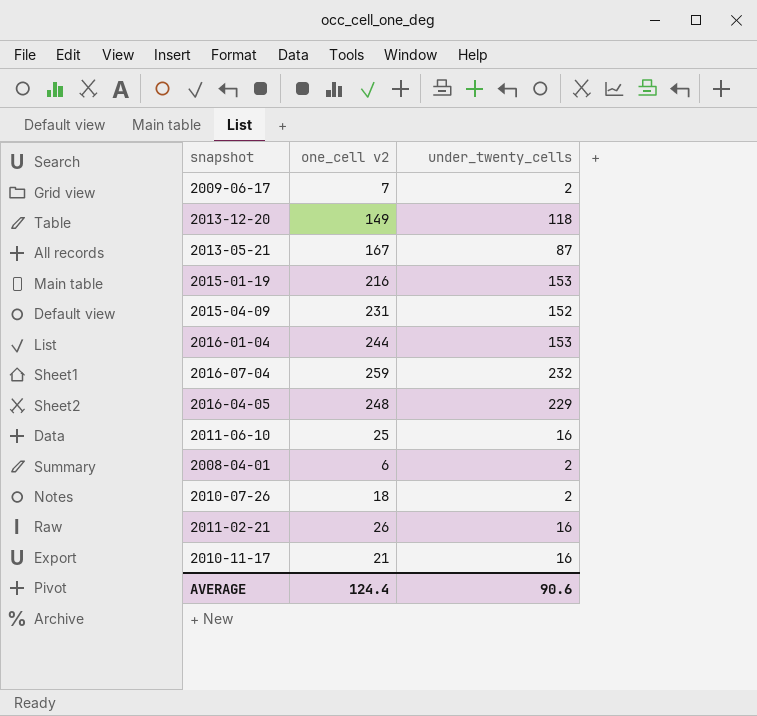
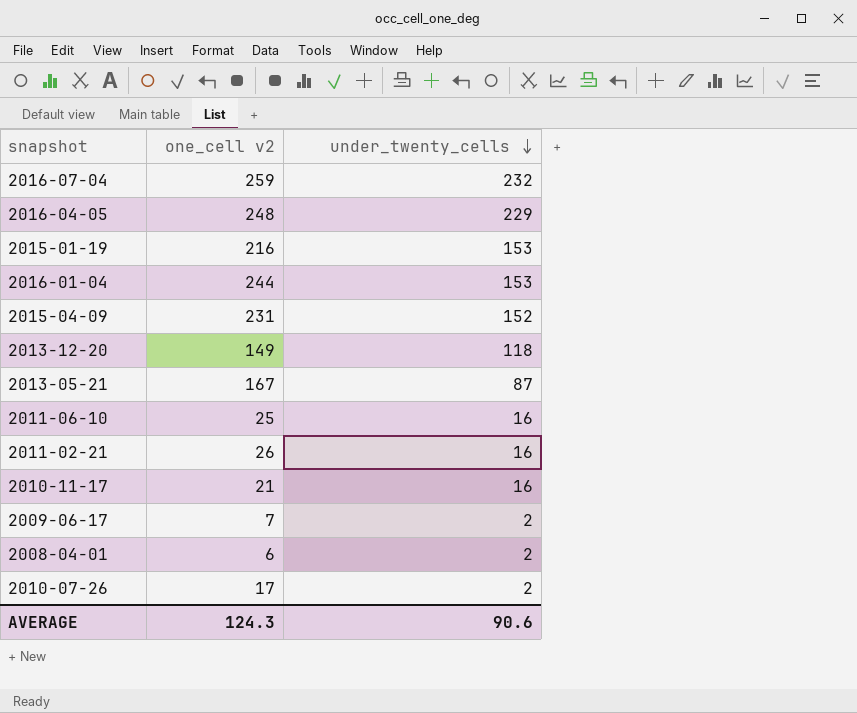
row order: none -> under_twenty_cells descending
2010-07-26 | one_cell v2: 18 -> 17
AVERAGE | one_cell v2: 124.4 -> 124.3

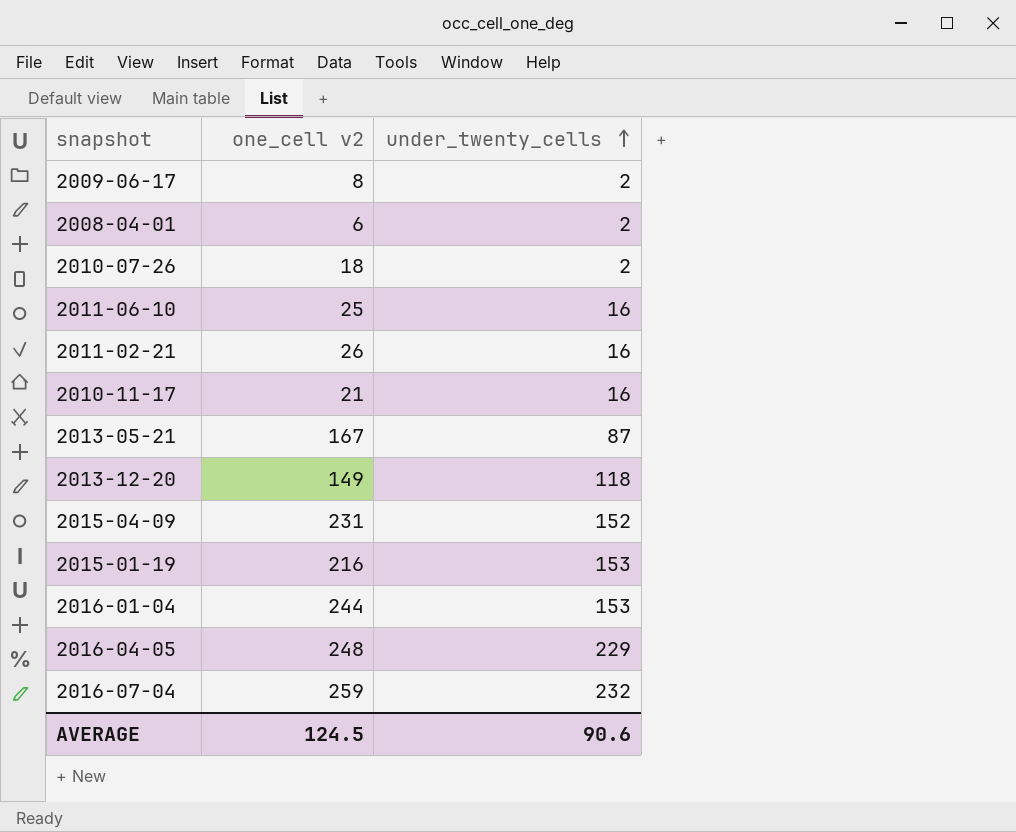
row order: under_twenty_cells descending -> under_twenty_cells ascending
2009-06-17 | one_cell v2: 7 -> 8
2010-07-26 | one_cell v2: 17 -> 18
AVERAGE | one_cell v2: 124.3 -> 124.5

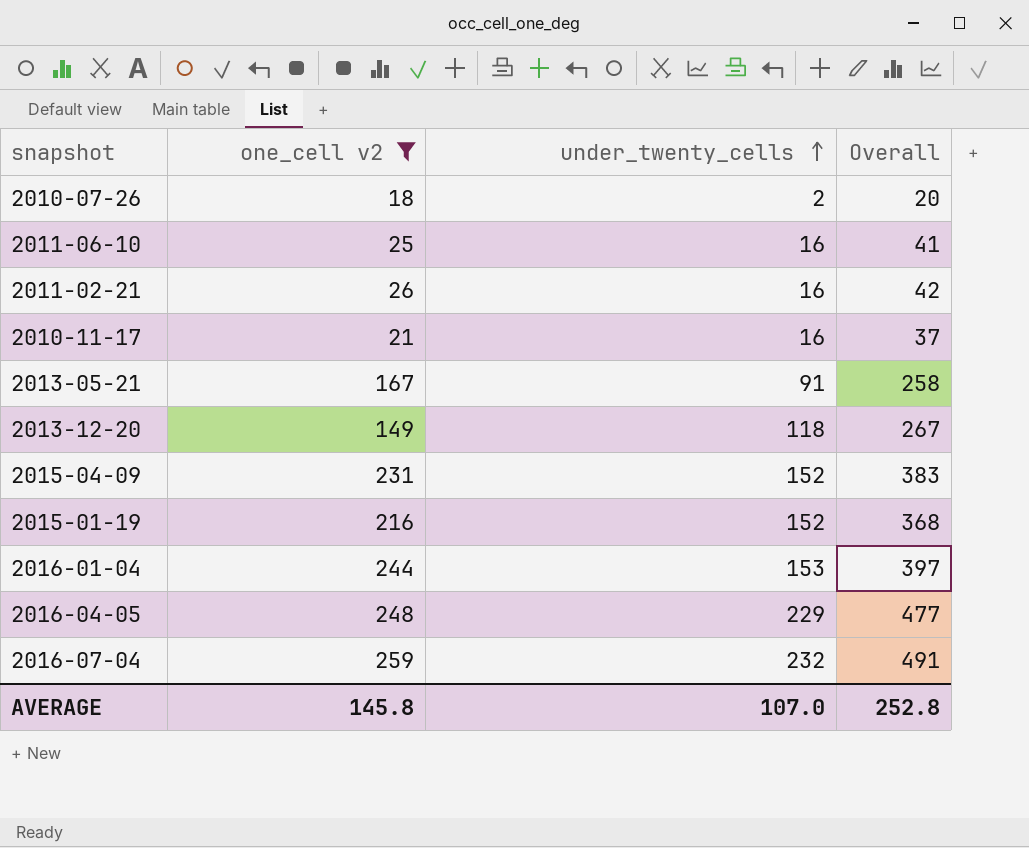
filter: none -> one_cell v2 >= 18
column Overall | formula: none -> [one_cell v2] + [under_twenty_cells]
2013-05-21 | under_twenty_cells: 87 -> 91
2015-01-19 | under_twenty_cells: 153 -> 152
AVERAGE | one_cell v2: 124.5 -> 145.8
AVERAGE | under_twenty_cells: 90.6 -> 107.0

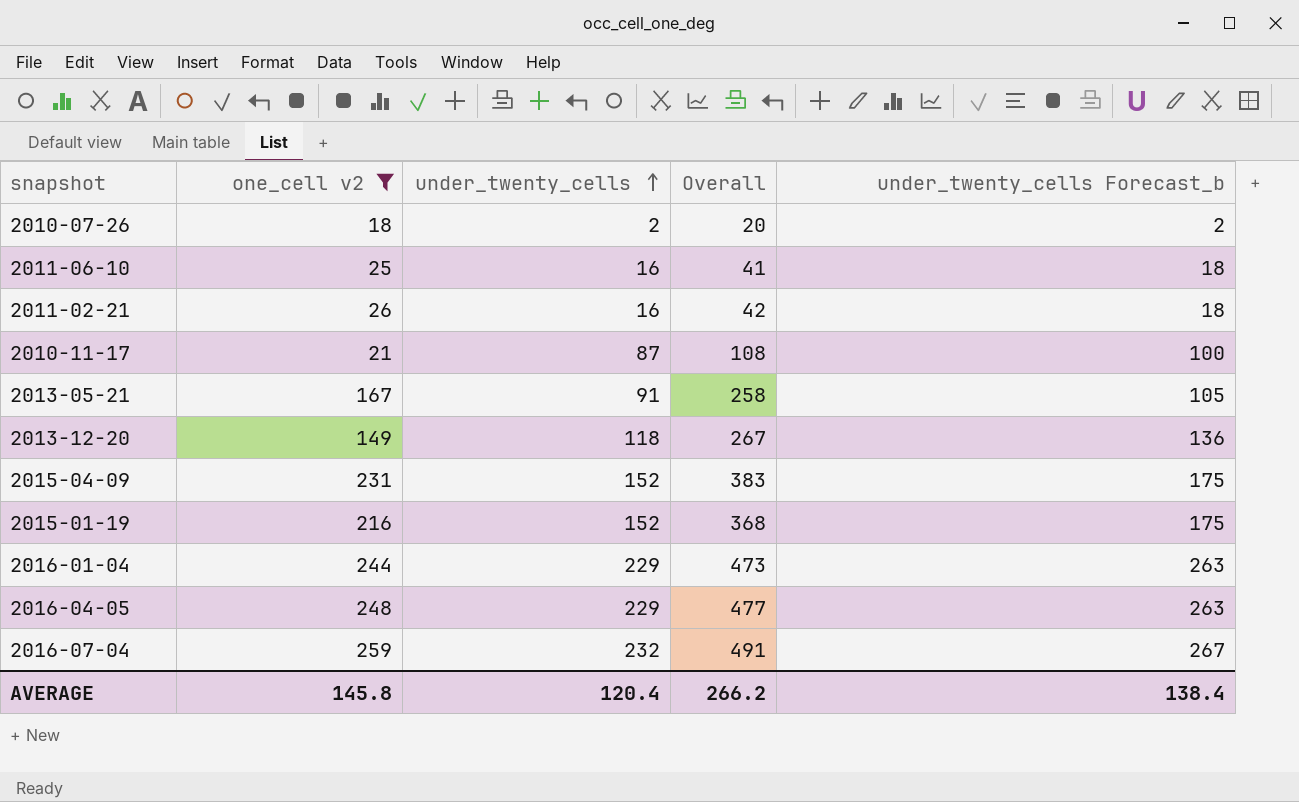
column under_twenty_cells Forecast_b | formula: none -> [under_twenty_cells] * 1.15
2010-11-17 | under_twenty_cells: 16 -> 87
2010-11-17 | Overall: 37 -> 108
2016-01-04 | under_twenty_cells: 153 -> 229
2016-01-04 | Overall: 397 -> 473
AVERAGE | under_twenty_cells: 107.0 -> 120.4
AVERAGE | Overall: 252.8 -> 266.2

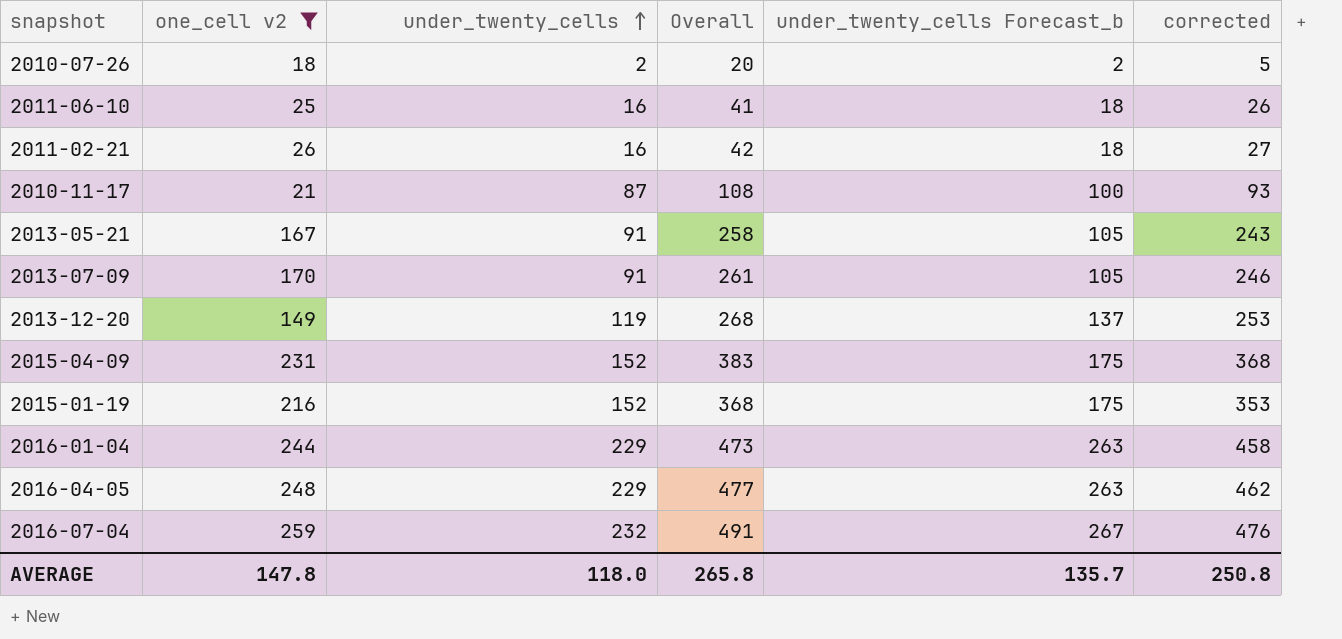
column corrected | formula: none -> [Overall] - 15
row 2013-07-09: none -> 170 | 91 | 261 | 105 | 246
2013-12-20 | under_twenty_cells: 118 -> 119
2013-12-20 | Overall: 267 -> 268
2013-12-20 | under_twenty_cells Forecast_b: 136 -> 137
AVERAGE | one_cell v2: 145.8 -> 147.8
AVERAGE | under_twenty_cells: 120.4 -> 118.0
AVERAGE | Overall: 266.2 -> 265.8
AVERAGE | under_twenty_cells Forecast_b: 138.4 -> 135.7

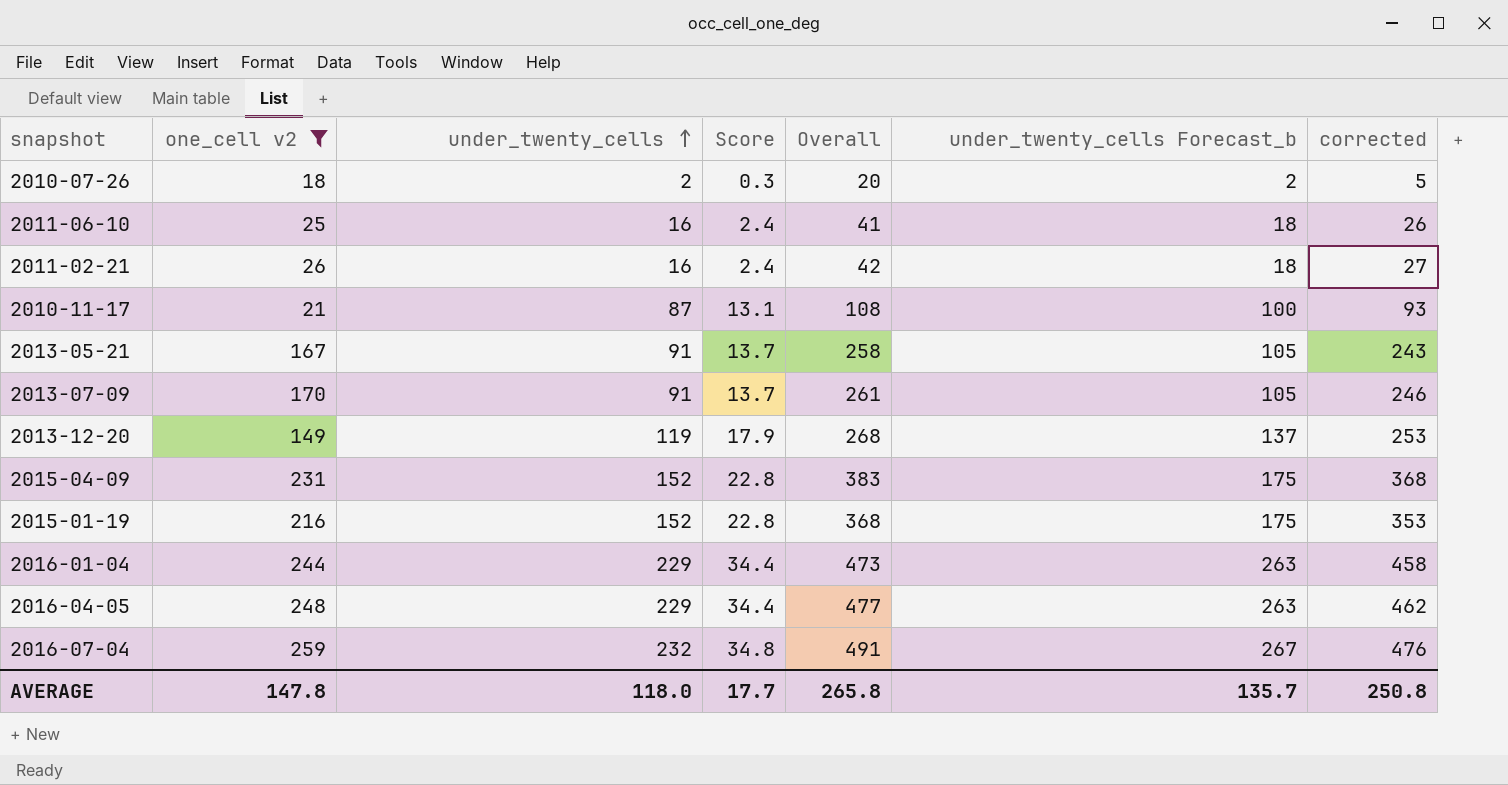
column Score | formula: none -> [under_twenty_cells] * 0.15

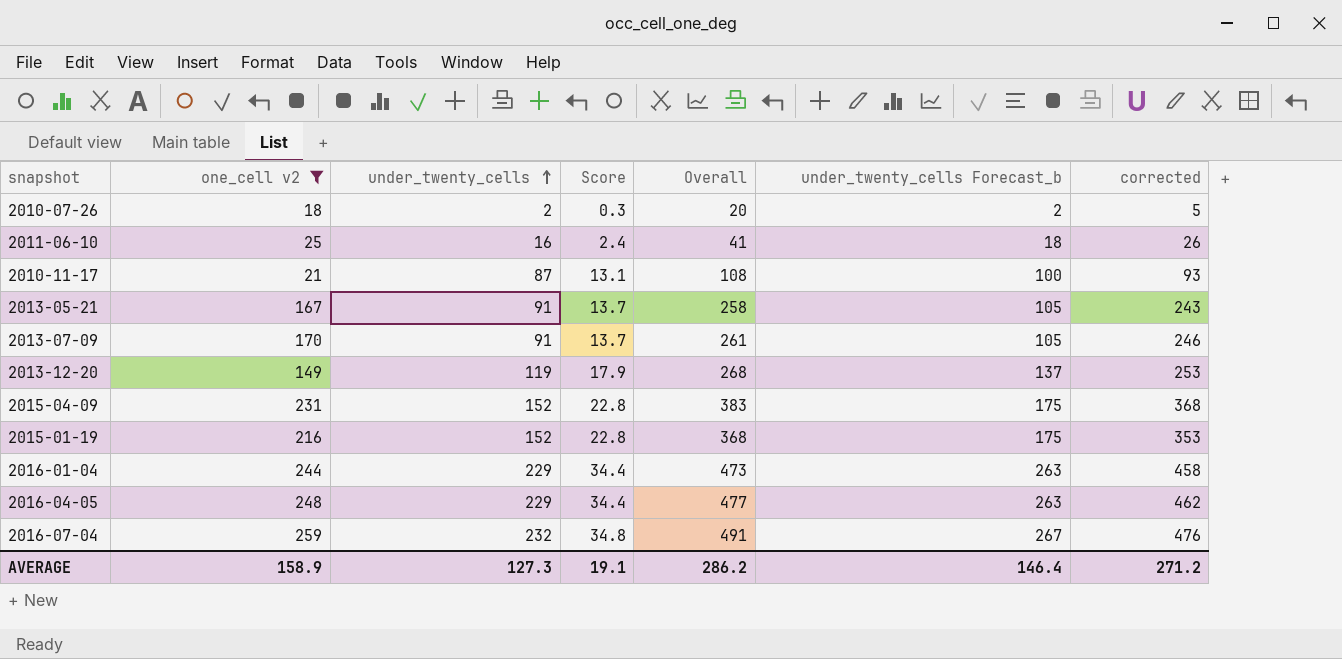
row 2011-02-21: 26 | 16 | 2.4 | 42 | 18 | 27 -> none
AVERAGE | one_cell v2: 147.8 -> 158.9
AVERAGE | under_twenty_cells: 118.0 -> 127.3
AVERAGE | Score: 17.7 -> 19.1
AVERAGE | Overall: 265.8 -> 286.2
AVERAGE | under_twenty_cells Forecast_b: 135.7 -> 146.4
AVERAGE | corrected: 250.8 -> 271.2

